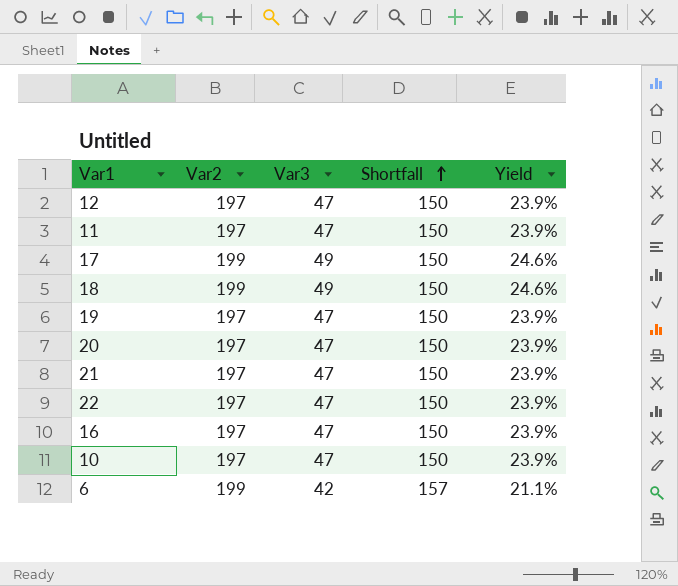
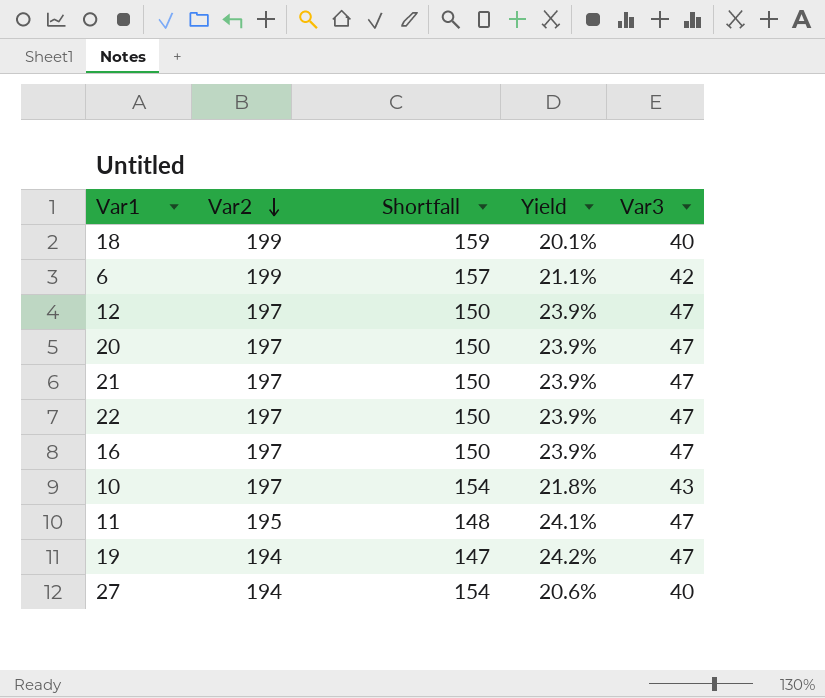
row order: Shortfall ascending -> Var2 descending
column Var3 | position: 3 -> 5
row 17: 199 | 49 | 150 | 24.6% -> none
18 | Shortfall: 150 -> 159
18 | Yield: 24.6% -> 20.1%
18 | Var3: 49 -> 40
10 | Shortfall: 150 -> 154
10 | Yield: 23.9% -> 21.8%
10 | Var3: 47 -> 43
11 | Var2: 197 -> 195
11 | Shortfall: 150 -> 148
11 | Yield: 23.9% -> 24.1%
19 | Var2: 197 -> 194
19 | Shortfall: 150 -> 147
19 | Yield: 23.9% -> 24.2%
row 27: none -> 194 | 154 | 20.6% | 40

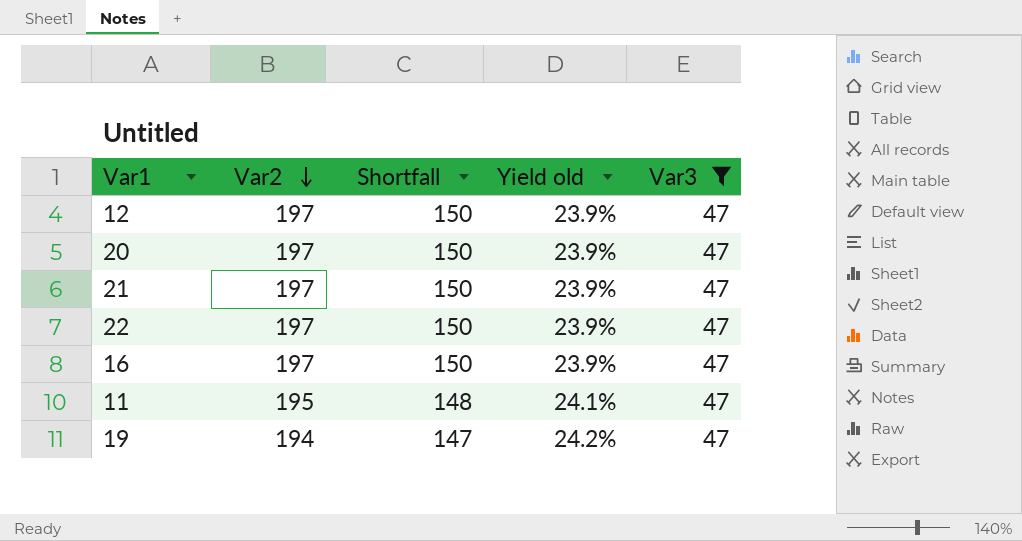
filter: none -> Var3 = 47
column name: Yield -> Yield old

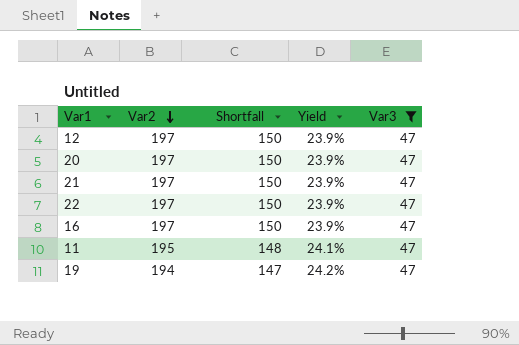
column name: Yield old -> Yield

